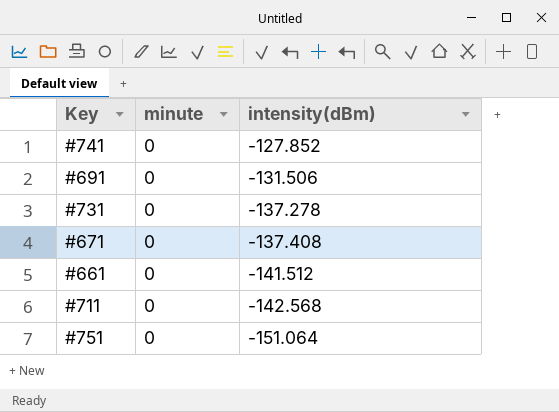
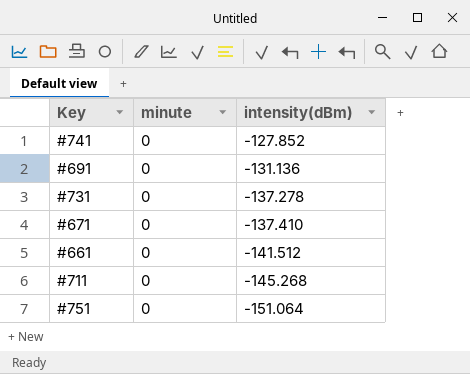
#691 | intensity(dBm): -131.506 -> -131.136
#671 | intensity(dBm): -137.408 -> -137.410
#711 | intensity(dBm): -142.568 -> -145.268

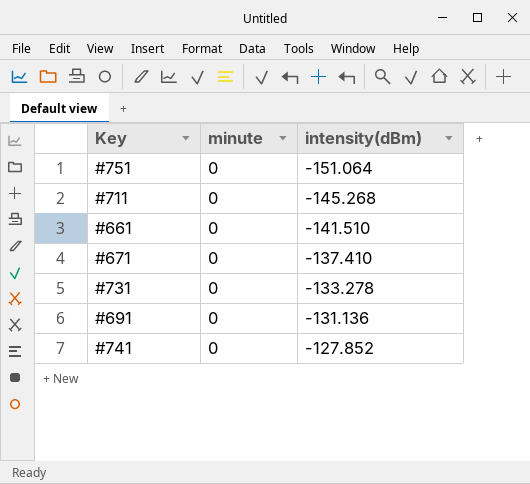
row order: intensity(dBm) descending -> intensity(dBm) ascending
#661 | intensity(dBm): -141.512 -> -141.510
#731 | intensity(dBm): -137.278 -> -133.278

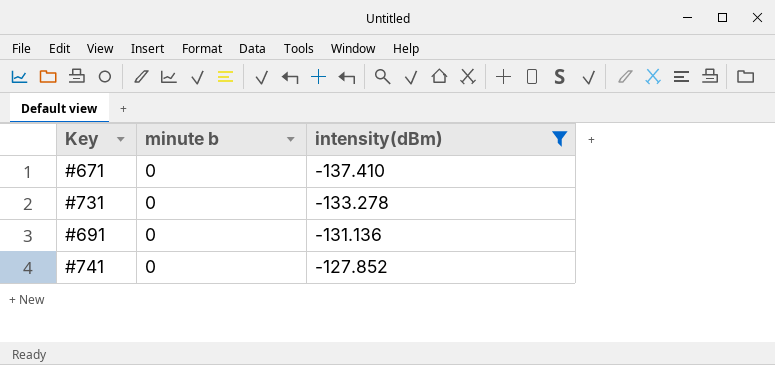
filter: none -> intensity(dBm) >= -137.410
column name: minute -> minute b

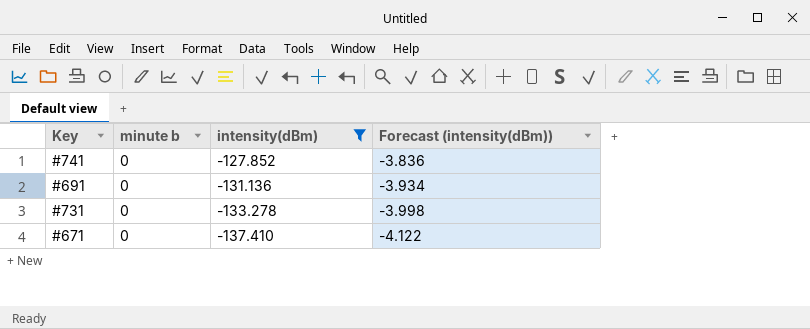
row order: intensity(dBm) ascending -> intensity(dBm) descending
column Forecast (intensity(dBm)) | formula: none -> [intensity(dBm)] * 0.03

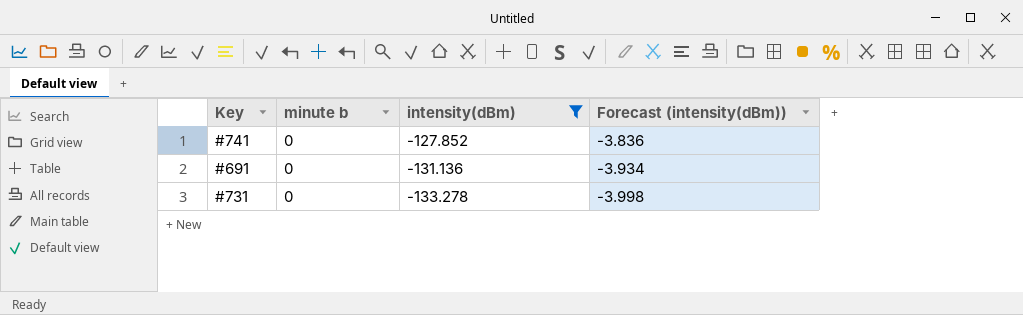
row #671: 0 | -137.410 | -4.122 -> none

